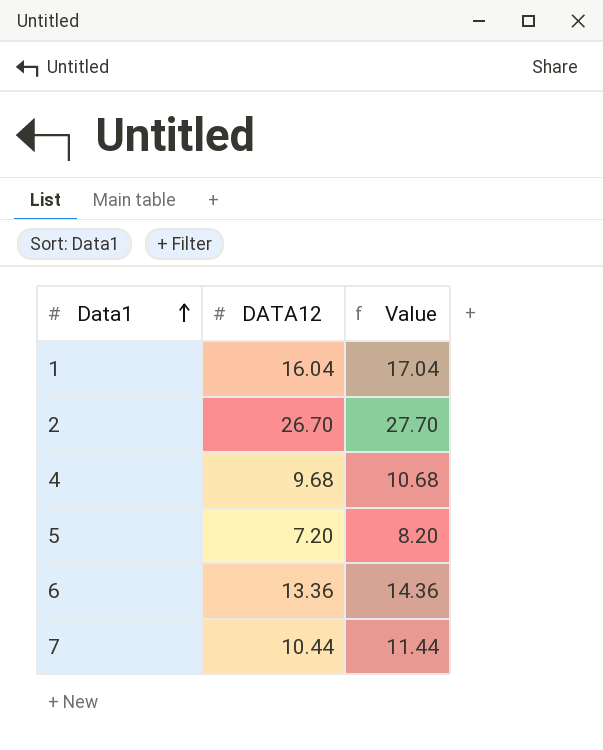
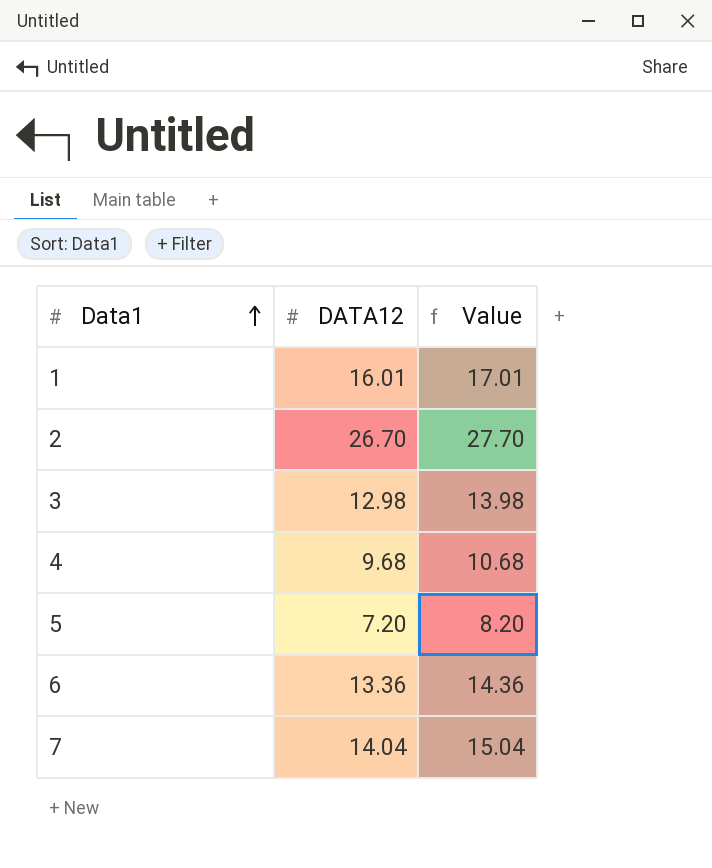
1 | DATA12: 16.04 -> 16.01
1 | Value: 17.04 -> 17.01
row 3: none -> 12.98 | 13.98
7 | DATA12: 10.44 -> 14.04
7 | Value: 11.44 -> 15.04

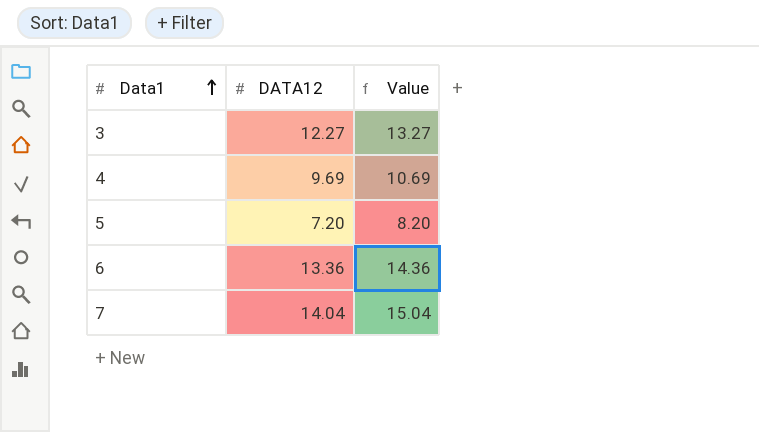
row 1: 16.01 | 17.01 -> none
row 2: 26.70 | 27.70 -> none
3 | DATA12: 12.98 -> 12.27
3 | Value: 13.98 -> 13.27
4 | DATA12: 9.68 -> 9.69
4 | Value: 10.68 -> 10.69

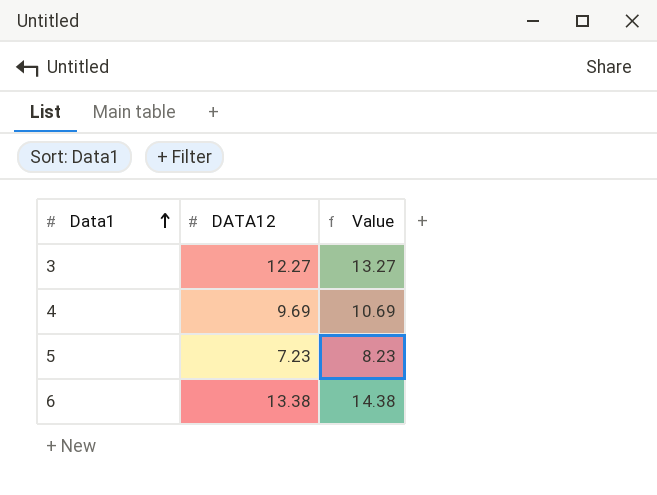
row 7: 14.04 | 15.04 -> none
5 | DATA12: 7.20 -> 7.23
5 | Value: 8.20 -> 8.23
6 | DATA12: 13.36 -> 13.38
6 | Value: 14.36 -> 14.38

